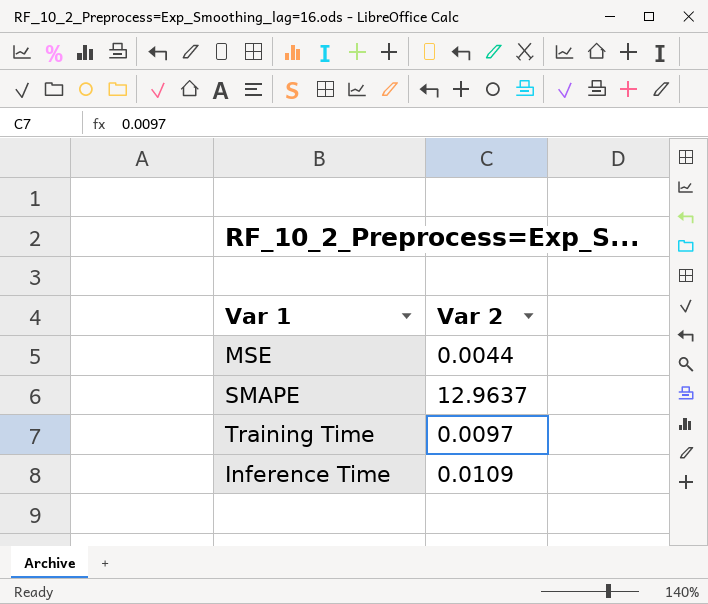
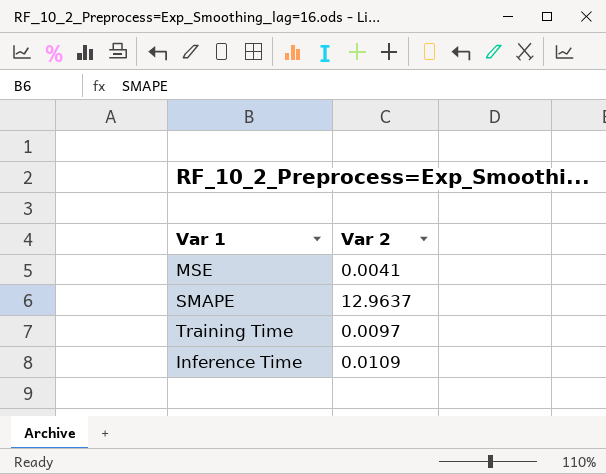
MSE | Var 2: 0.0044 -> 0.0041

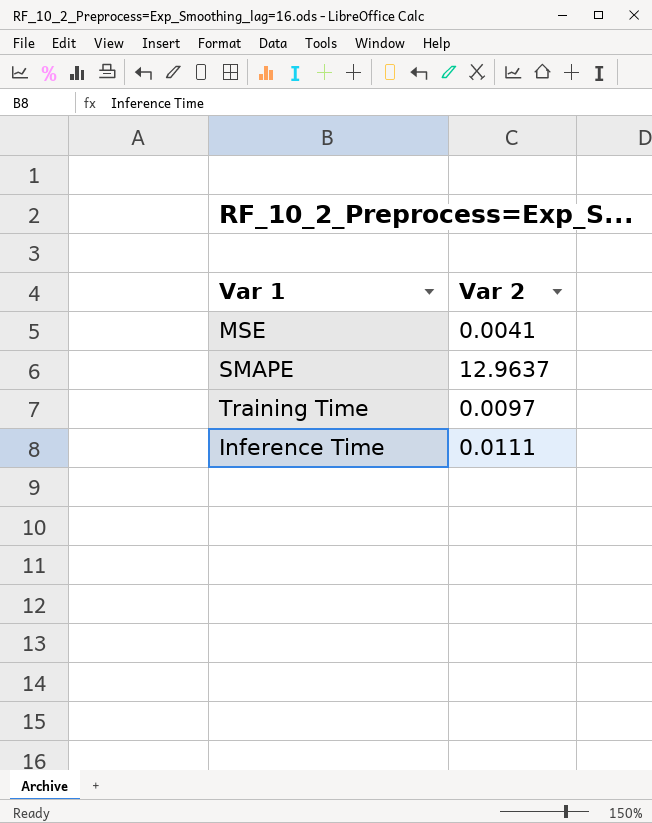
Inference Time | Var 2: 0.0109 -> 0.0111

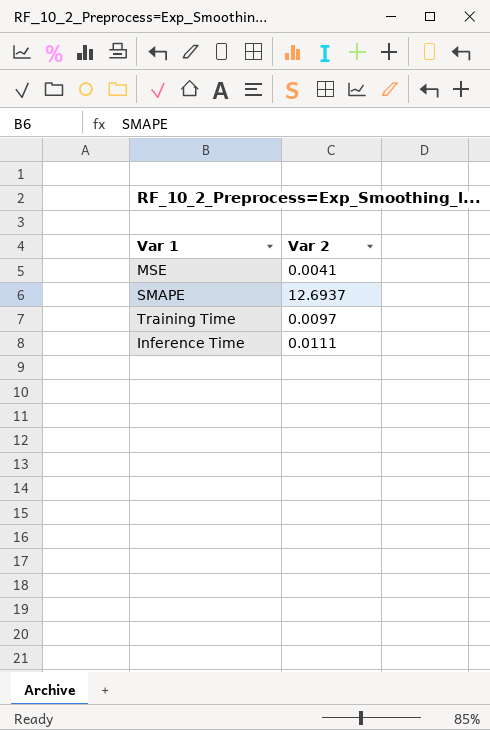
SMAPE | Var 2: 12.9637 -> 12.6937

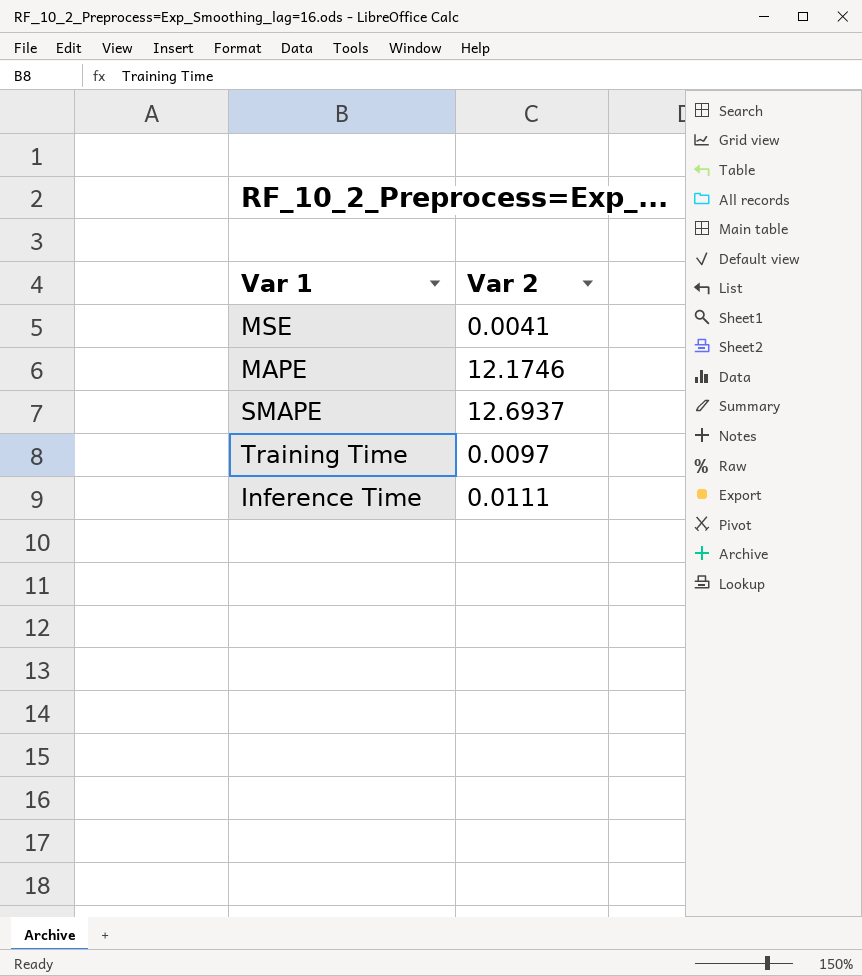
row MAPE: none -> 12.1746

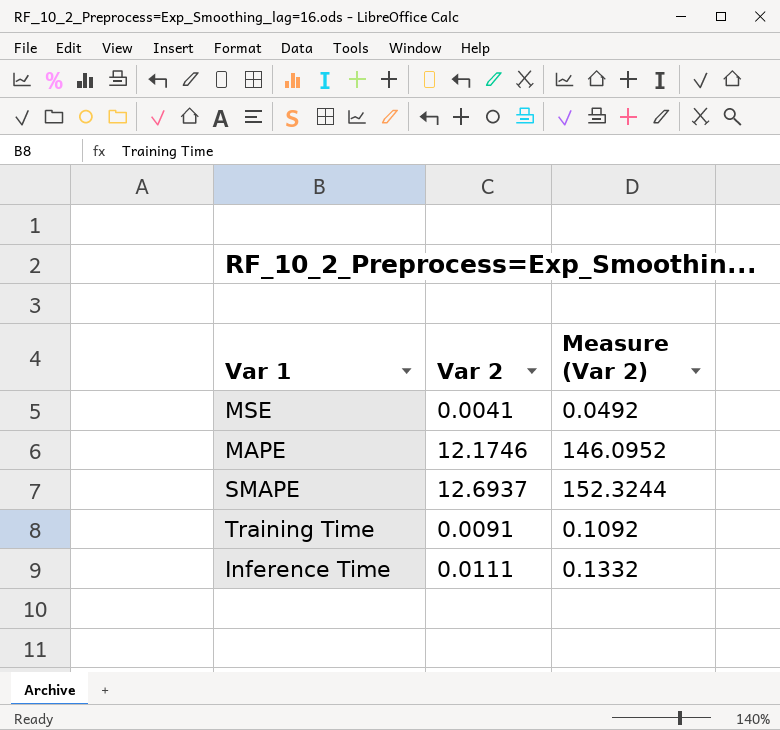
column Measure (Var 2) | formula: none -> [Var 2] * 12
Training Time | Var 2: 0.0097 -> 0.0091

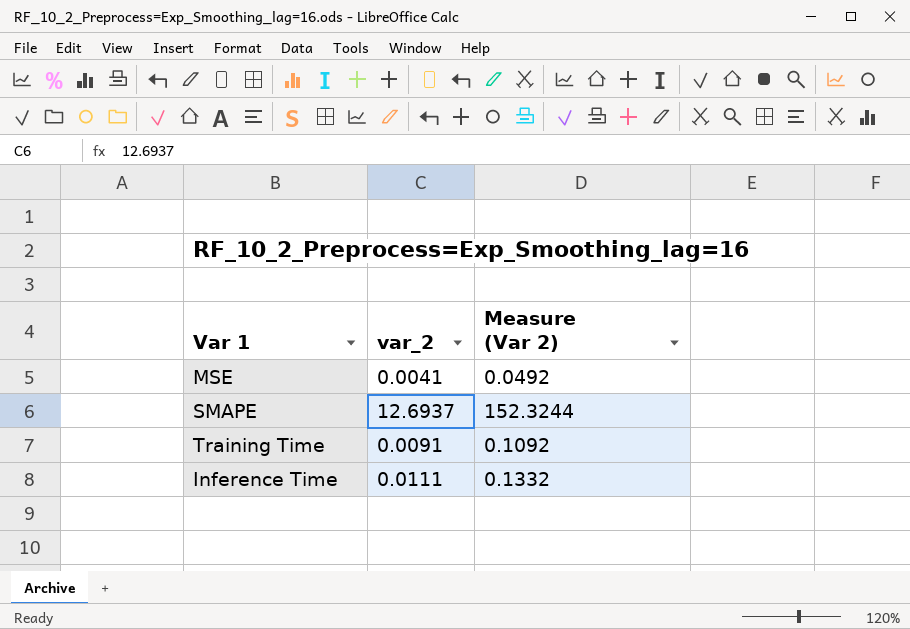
column name: Var 2 -> var_2
row MAPE: 12.1746 | 146.0952 -> none

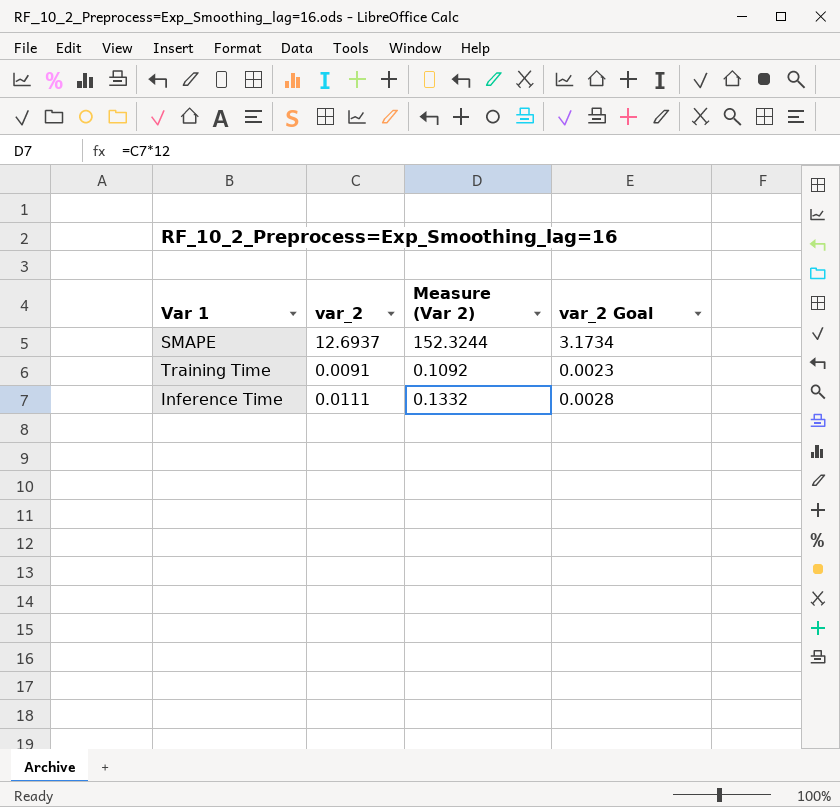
column var_2 Goal | formula: none -> [var_2] * 0.25
row MSE: 0.0041 | 0.0492 -> none

